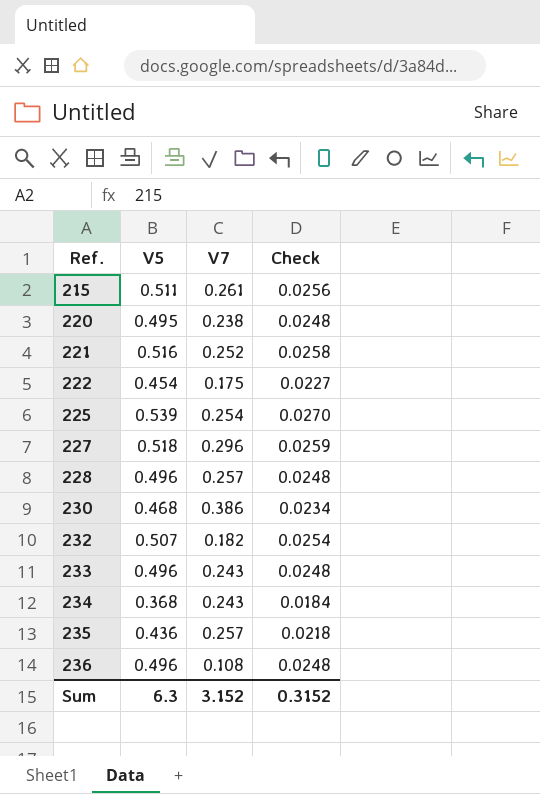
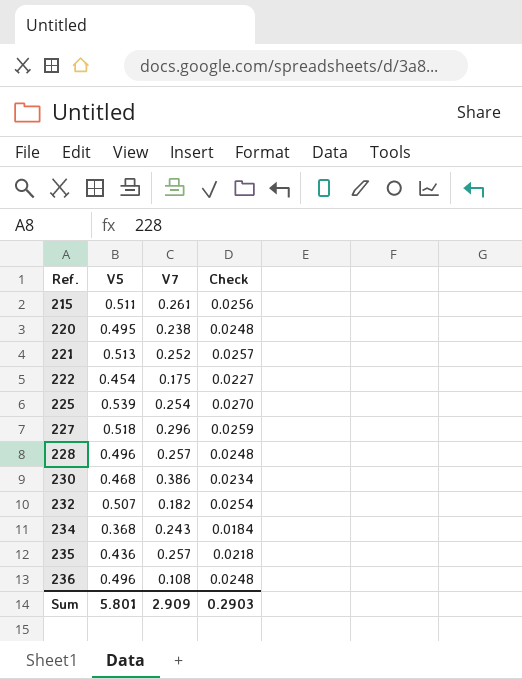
row 233: 0.496 | 0.243 | 0.0248 -> none
221 | V5: 0.516 -> 0.513
221 | Check: 0.0258 -> 0.0257
Sum | V5: 6.3 -> 5.801
Sum | V7: 3.152 -> 2.909
Sum | Check: 0.3152 -> 0.2903

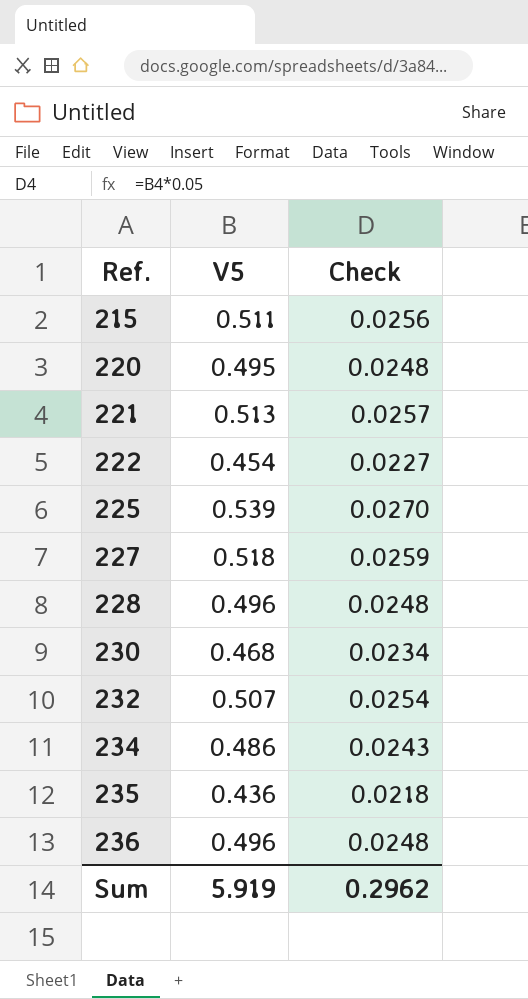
column V7 | position: 3 -> none
234 | V5: 0.368 -> 0.486
234 | Check: 0.0184 -> 0.0243
Sum | V5: 5.801 -> 5.919
Sum | Check: 0.2903 -> 0.2962

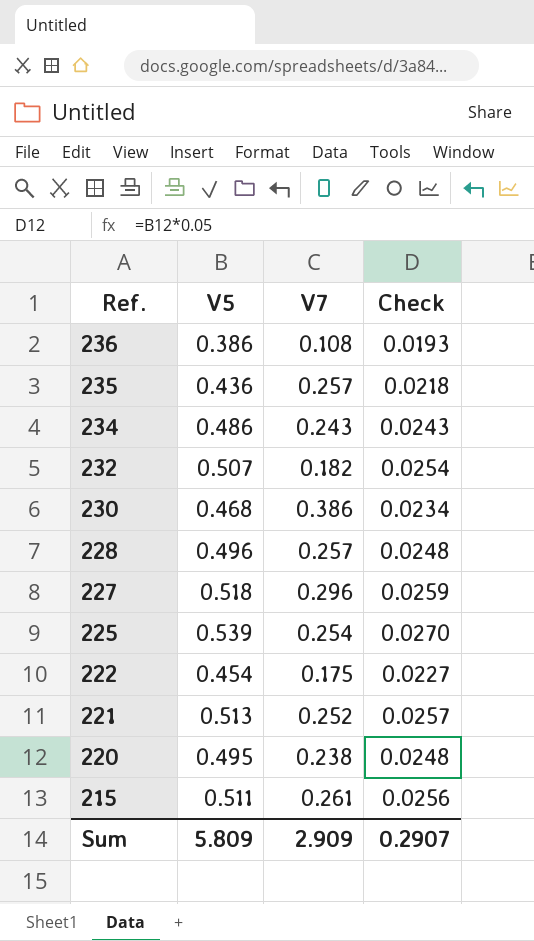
row order: Ref. ascending -> Ref. descending
column V7 | position: none -> 3
236 | V5: 0.496 -> 0.386
236 | Check: 0.0248 -> 0.0193
Sum | V5: 5.919 -> 5.809
Sum | Check: 0.2962 -> 0.2907

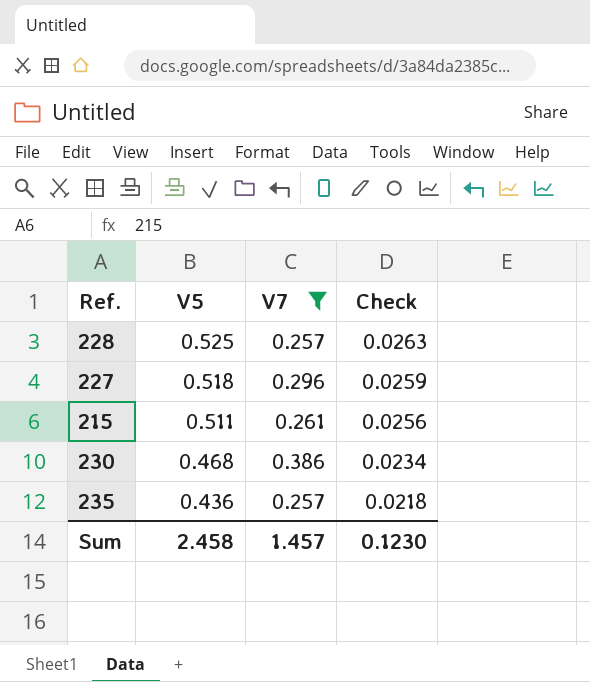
filter: none -> V7 >= 0.257
row order: Ref. descending -> V5 descending
228 | V5: 0.496 -> 0.525
228 | Check: 0.0248 -> 0.0263
Sum | V5: 5.809 -> 2.458
Sum | V7: 2.909 -> 1.457
Sum | Check: 0.2907 -> 0.1230

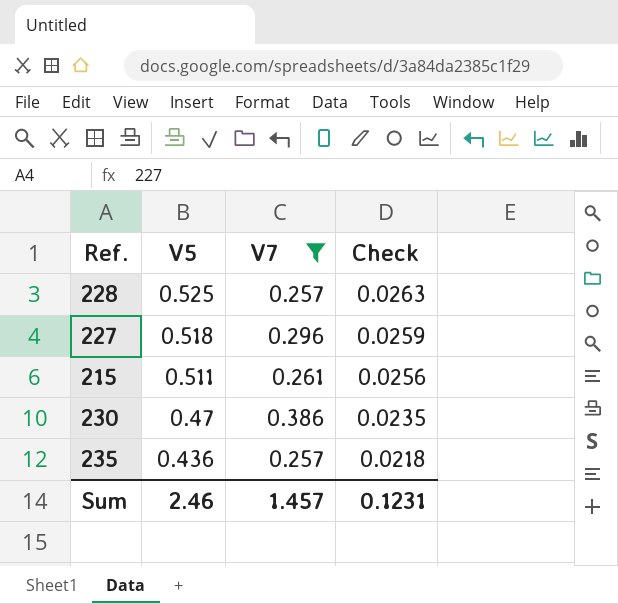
230 | V5: 0.468 -> 0.47
230 | Check: 0.0234 -> 0.0235
Sum | V5: 2.458 -> 2.46
Sum | Check: 0.1230 -> 0.1231

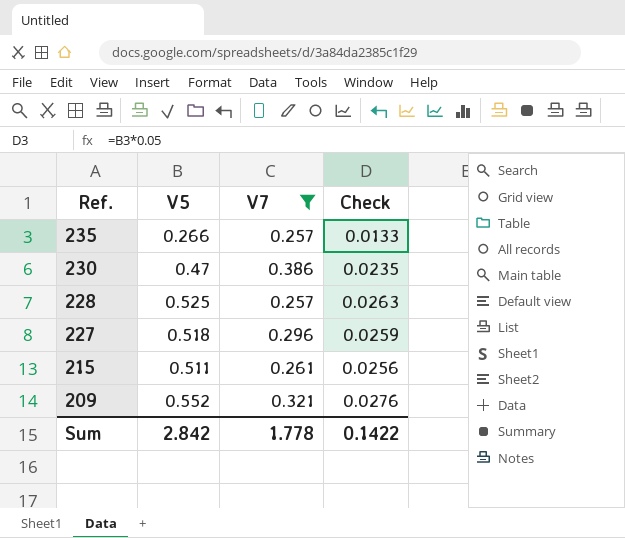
row order: V5 descending -> Ref. descending
235 | V5: 0.436 -> 0.266
235 | Check: 0.0218 -> 0.0133
row 209: none -> 0.552 | 0.321 | 0.0276
Sum | V5: 2.46 -> 2.842
Sum | V7: 1.457 -> 1.778
Sum | Check: 0.1231 -> 0.1422

